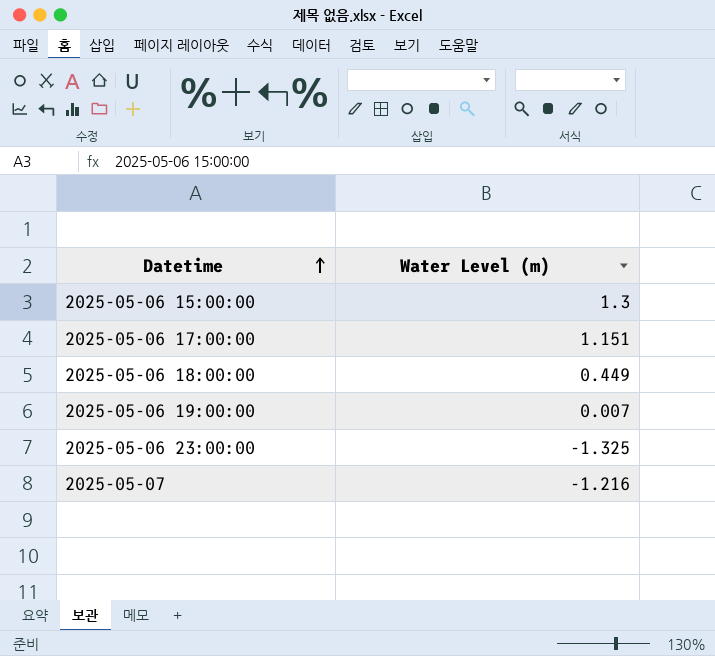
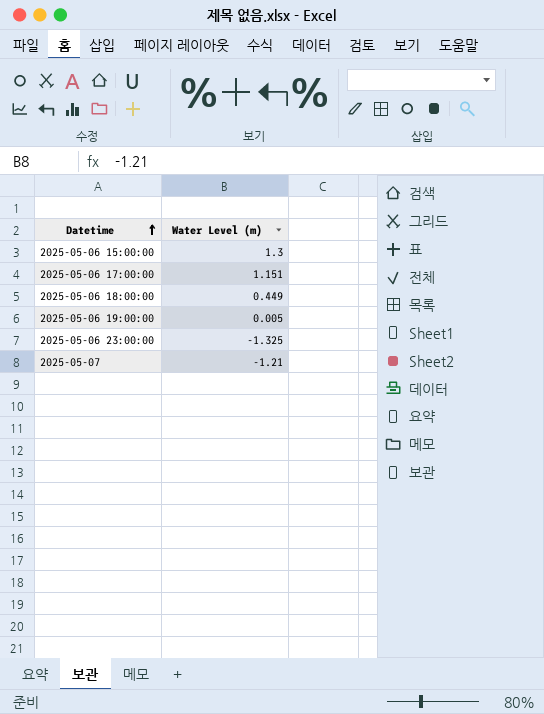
2025-05-06 19:00:00 | Water Level (m): 0.007 -> 0.005
2025-05-07 | Water Level (m): -1.216 -> -1.21

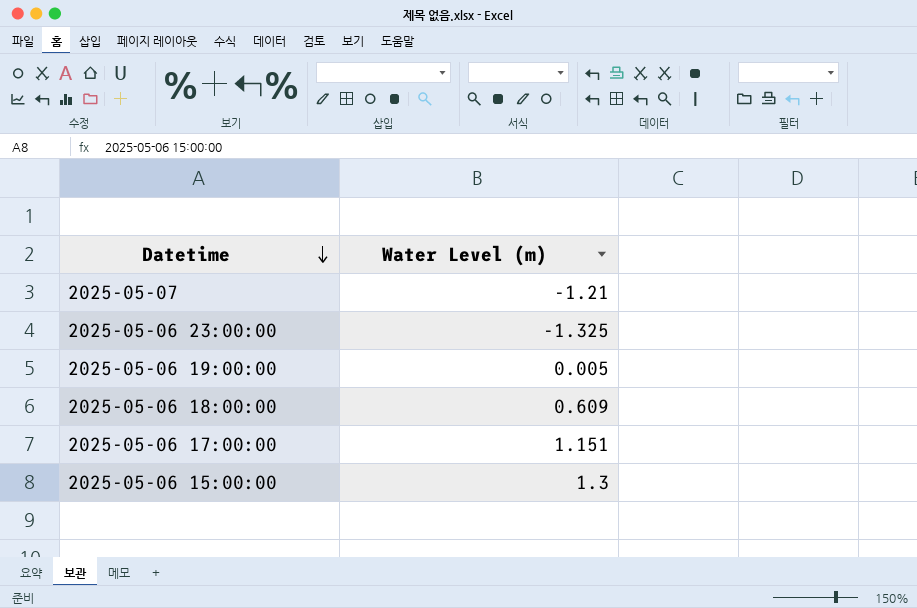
row order: Datetime ascending -> Datetime descending
2025-05-06 18:00:00 | Water Level (m): 0.449 -> 0.609

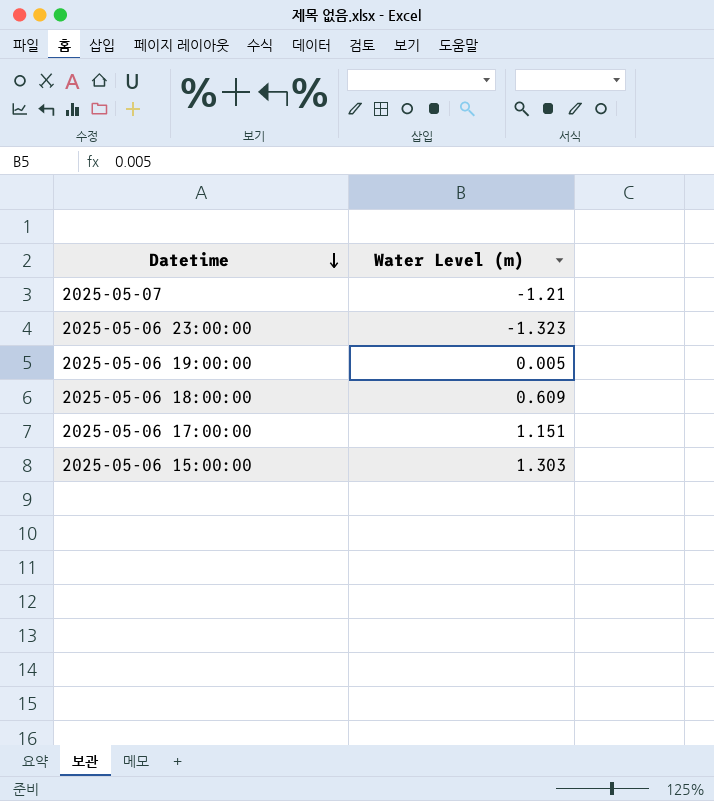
2025-05-06 23:00:00 | Water Level (m): -1.325 -> -1.323
2025-05-06 15:00:00 | Water Level (m): 1.3 -> 1.303

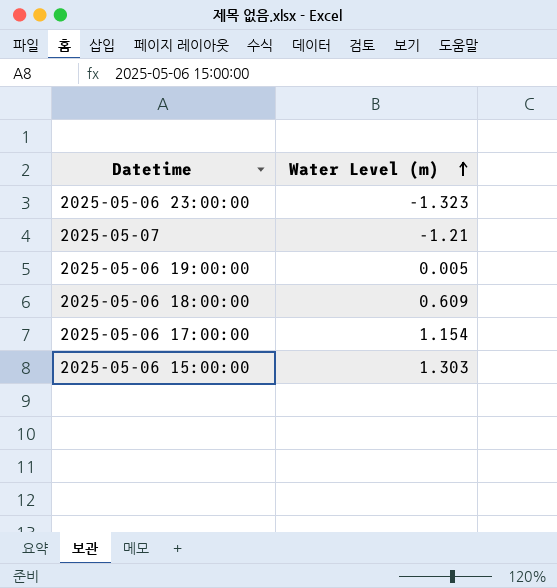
row order: Datetime descending -> Water Level (m) ascending
2025-05-06 17:00:00 | Water Level (m): 1.151 -> 1.154

